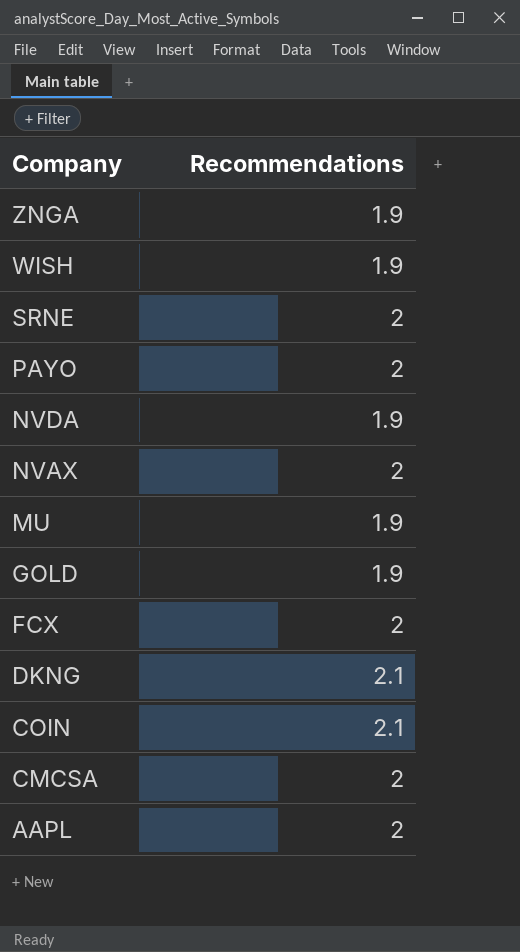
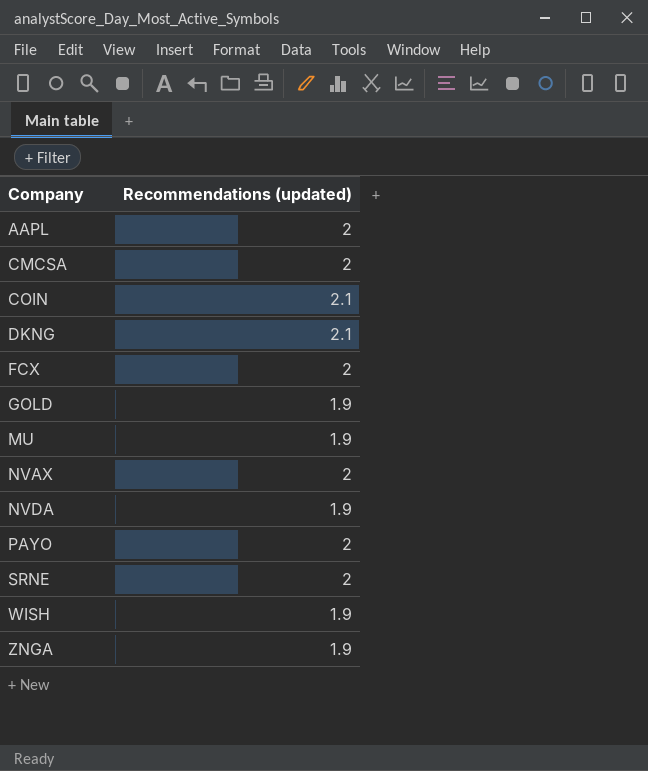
row order: Company descending -> Company ascending
column name: Recommendations -> Recommendations (updated)

